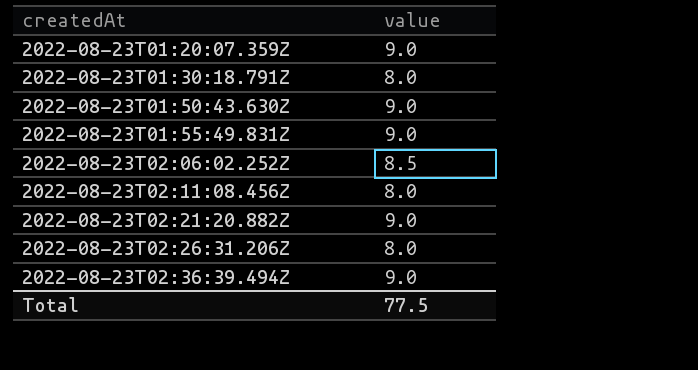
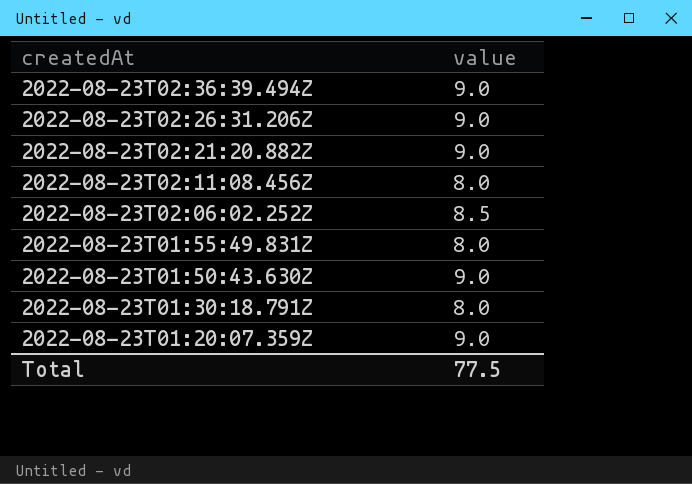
row order: createdAt ascending -> createdAt descending
2022-08-23T02:26:31.206Z | value: 8.0 -> 9.0
2022-08-23T01:55:49.831Z | value: 9.0 -> 8.0

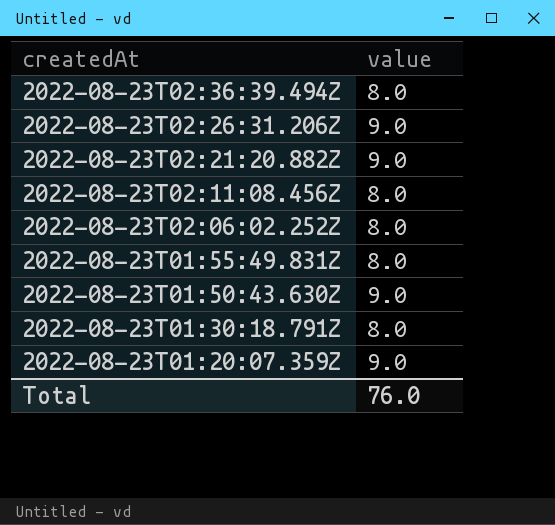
2022-08-23T02:36:39.494Z | value: 9.0 -> 8.0
2022-08-23T02:06:02.252Z | value: 8.5 -> 8.0
Total | value: 77.5 -> 76.0

